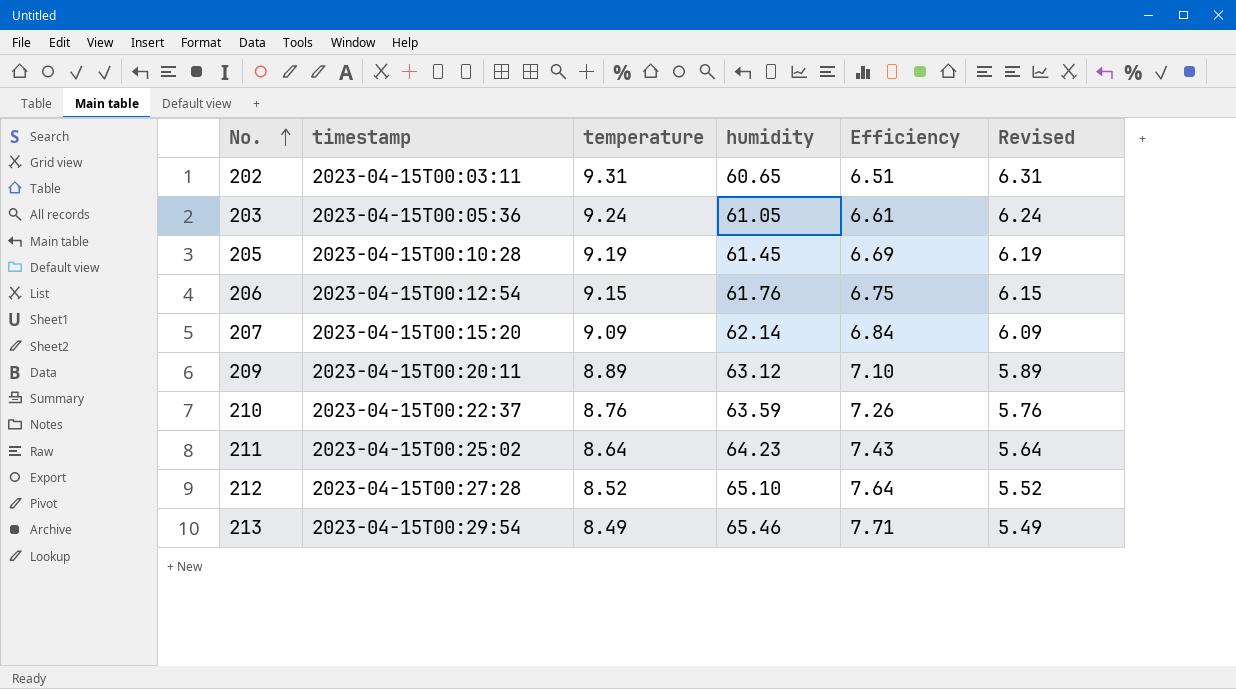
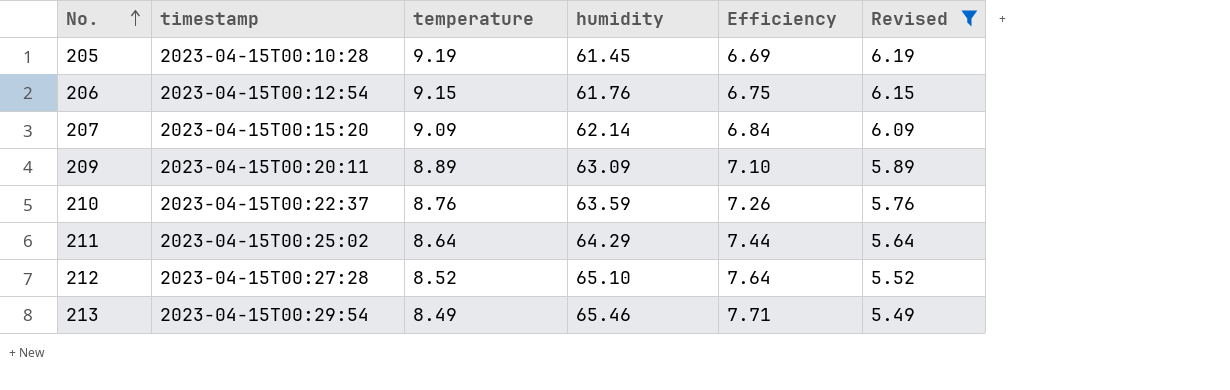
filter: none -> Revised <= 6.19
209 | humidity: 63.12 -> 63.09
211 | humidity: 64.23 -> 64.29
211 | Efficiency: 7.43 -> 7.44

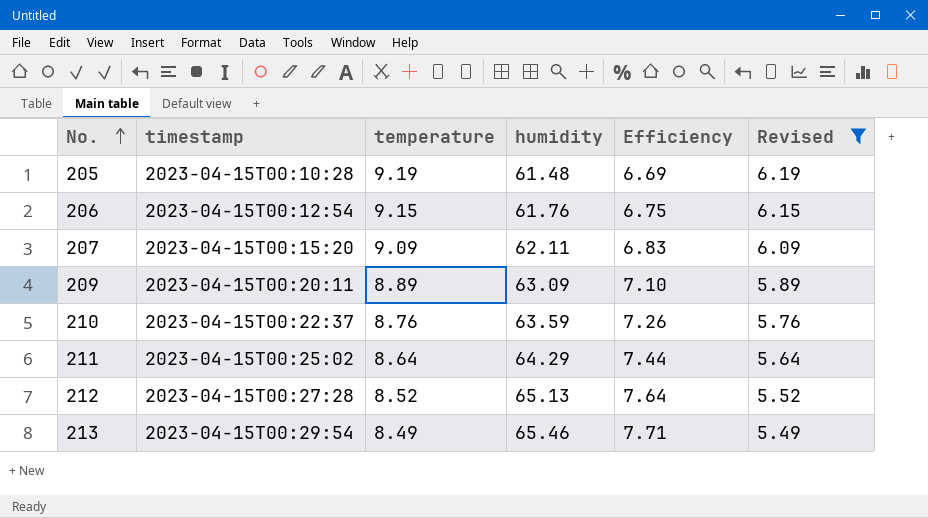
205 | humidity: 61.45 -> 61.48
207 | humidity: 62.14 -> 62.11
207 | Efficiency: 6.84 -> 6.83
212 | humidity: 65.10 -> 65.13

